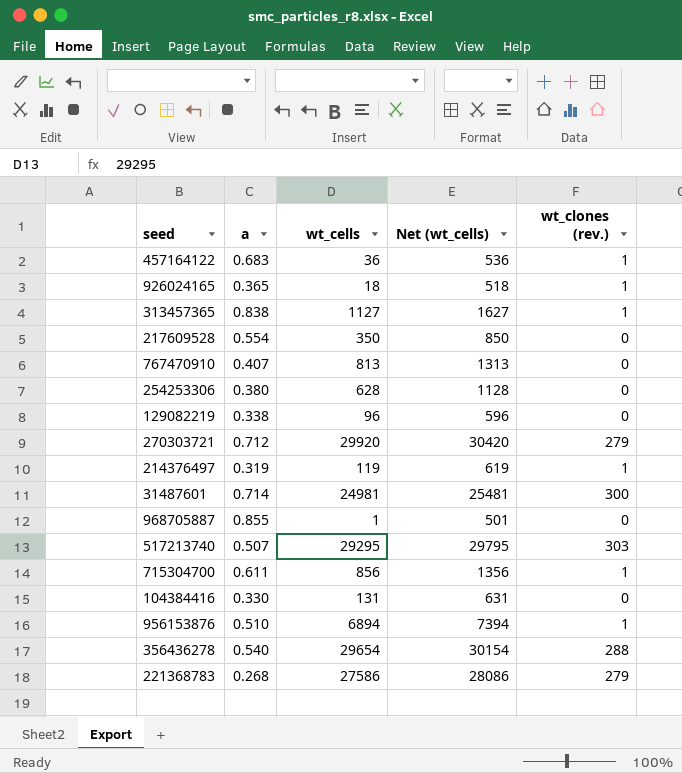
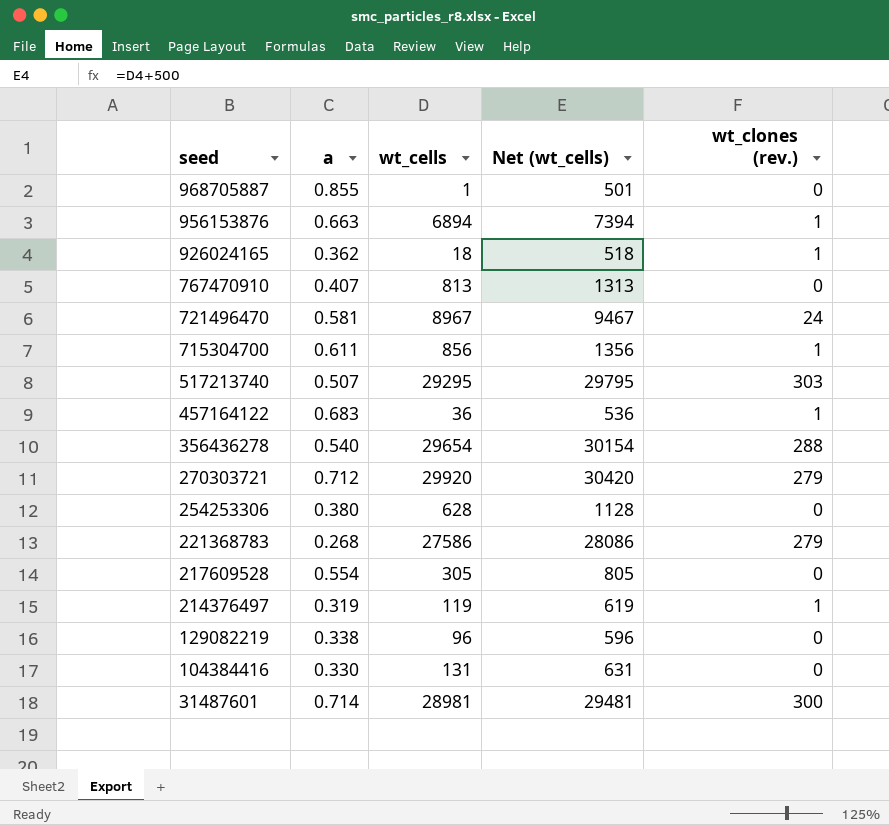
row order: none -> seed descending
row 313457365: 0.838 | 1127 | 1627 | 1 -> none
956153876 | a: 0.510 -> 0.663
926024165 | a: 0.365 -> 0.362
row 721496470: none -> 0.581 | 8967 | 9467 | 24
217609528 | wt_cells: 350 -> 305
217609528 | Net (wt_cells): 850 -> 805
31487601 | wt_cells: 24981 -> 28981
31487601 | Net (wt_cells): 25481 -> 29481

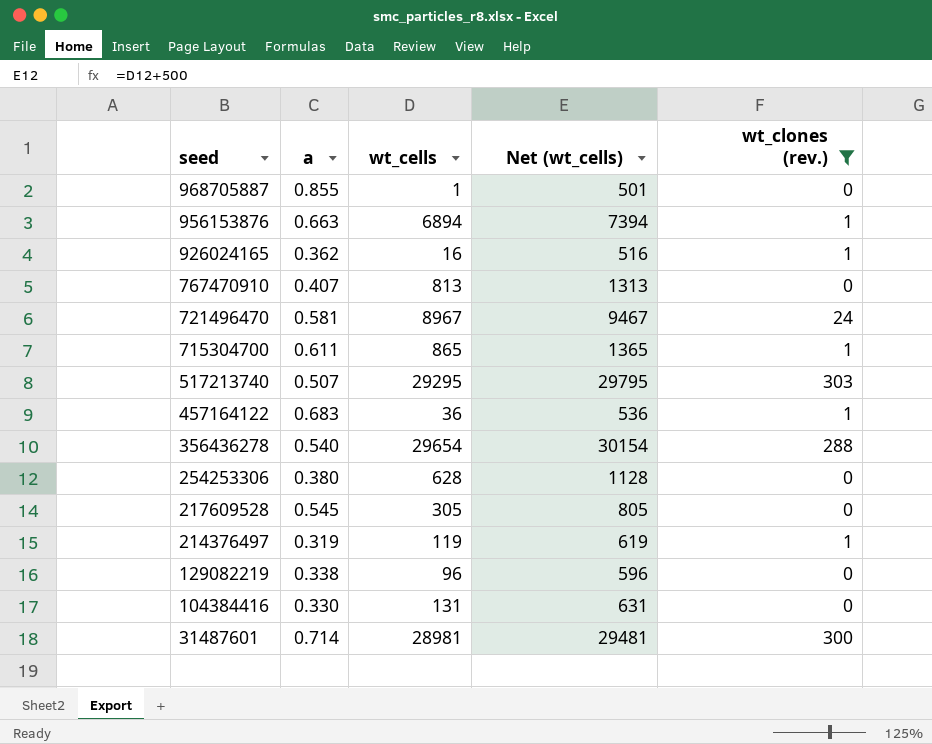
filter: none -> wt_clones (rev.) != 279
926024165 | wt_cells: 18 -> 16
926024165 | Net (wt_cells): 518 -> 516
715304700 | wt_cells: 856 -> 865
715304700 | Net (wt_cells): 1356 -> 1365
217609528 | a: 0.554 -> 0.545

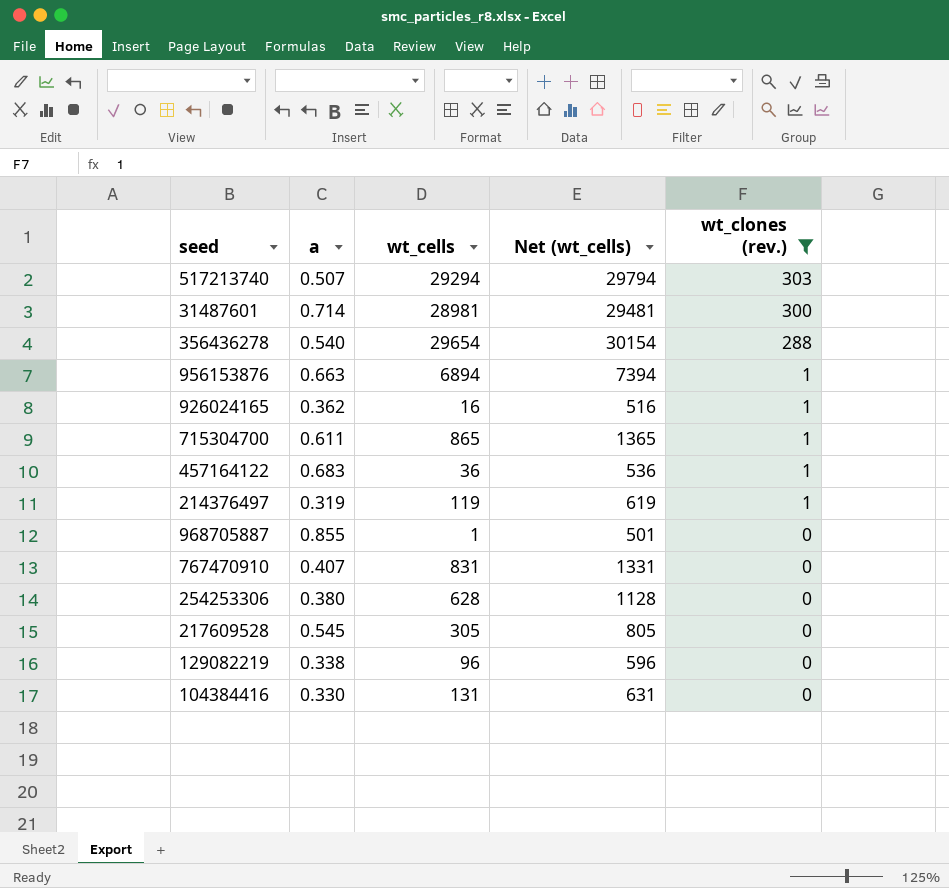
row order: seed descending -> wt_clones (rev.) descending
row 721496470: 0.581 | 8967 | 9467 | 24 -> none
517213740 | wt_cells: 29295 -> 29294
517213740 | Net (wt_cells): 29795 -> 29794
767470910 | wt_cells: 813 -> 831
767470910 | Net (wt_cells): 1313 -> 1331

